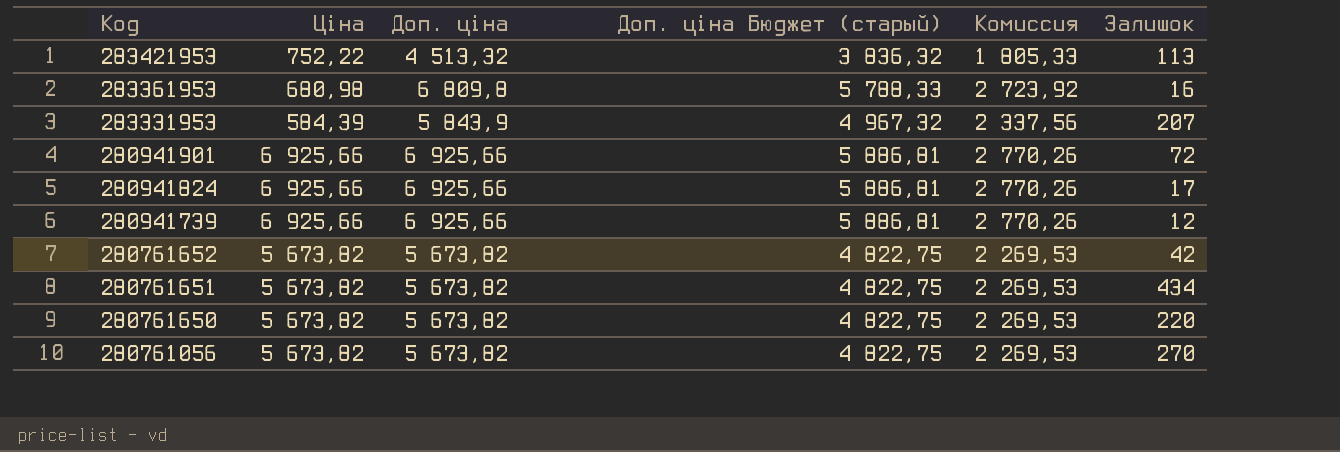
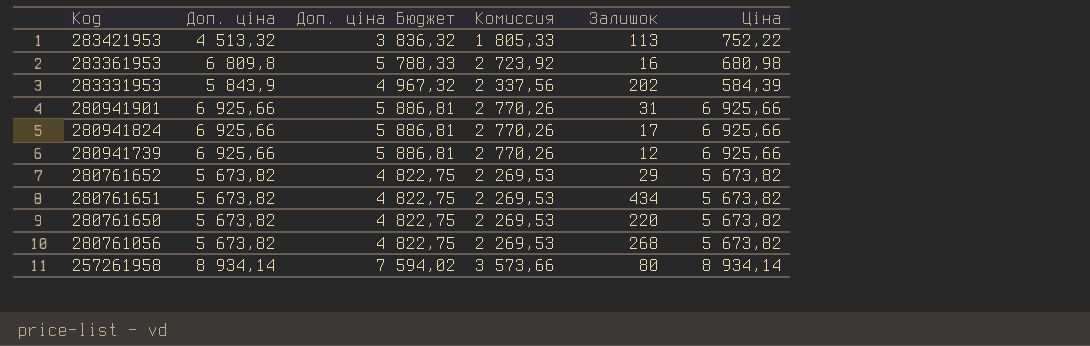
column name: Доп. ціна Бюджет (старый) -> Доп. ціна Бюджет
column Ціна | position: 2 -> 6
283331953 | Залишок: 207 -> 202
280941901 | Залишок: 72 -> 31
280761652 | Залишок: 42 -> 29
280761056 | Залишок: 270 -> 268
row 257261958: none -> 8 934,14 | 7 594,02 | 3 573,66 | 80 | 8 934,14

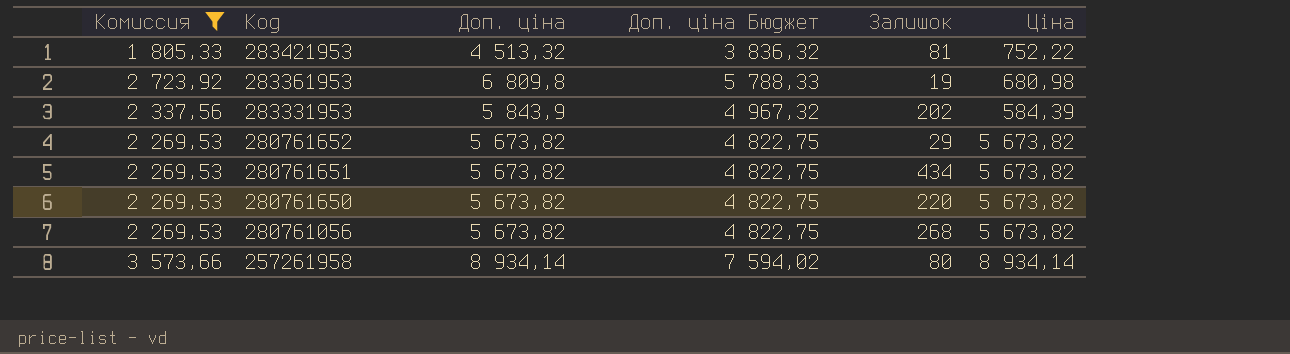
filter: none -> Комиссия != 2 770,26
column Комиссия | position: 4 -> 1
283421953 | Залишок: 113 -> 81
283361953 | Залишок: 16 -> 19

